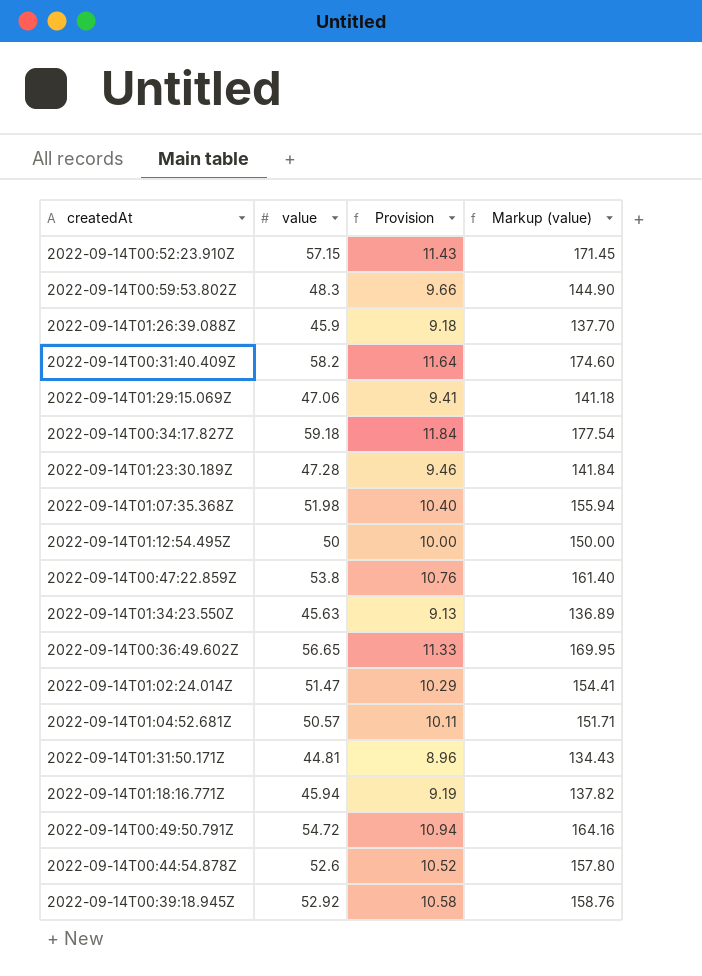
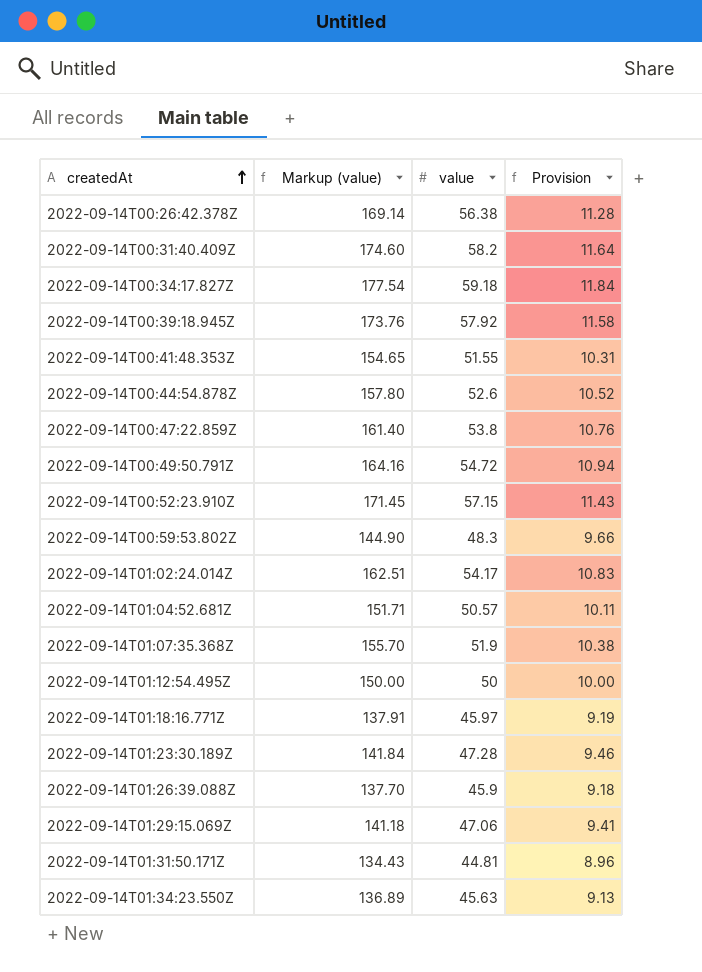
row order: none -> createdAt ascending
column Markup (value) | position: 4 -> 2
row 2022-09-14T00:36:49.602Z: 56.65 | 11.33 | 169.95 -> none
row 2022-09-14T00:26:42.378Z: none -> 169.14 | 56.38 | 11.28
2022-09-14T00:39:18.945Z | Markup (value): 158.76 -> 173.76
2022-09-14T00:39:18.945Z | value: 52.92 -> 57.92
2022-09-14T00:39:18.945Z | Provision: 10.58 -> 11.58
row 2022-09-14T00:41:48.353Z: none -> 154.65 | 51.55 | 10.31
2022-09-14T01:02:24.014Z | Markup (value): 154.41 -> 162.51
2022-09-14T01:02:24.014Z | value: 51.47 -> 54.17
2022-09-14T01:02:24.014Z | Provision: 10.29 -> 10.83
2022-09-14T01:07:35.368Z | Markup (value): 155.94 -> 155.70
2022-09-14T01:07:35.368Z | value: 51.98 -> 51.9
2022-09-14T01:07:35.368Z | Provision: 10.40 -> 10.38
2022-09-14T01:18:16.771Z | Markup (value): 137.82 -> 137.91
2022-09-14T01:18:16.771Z | value: 45.94 -> 45.97

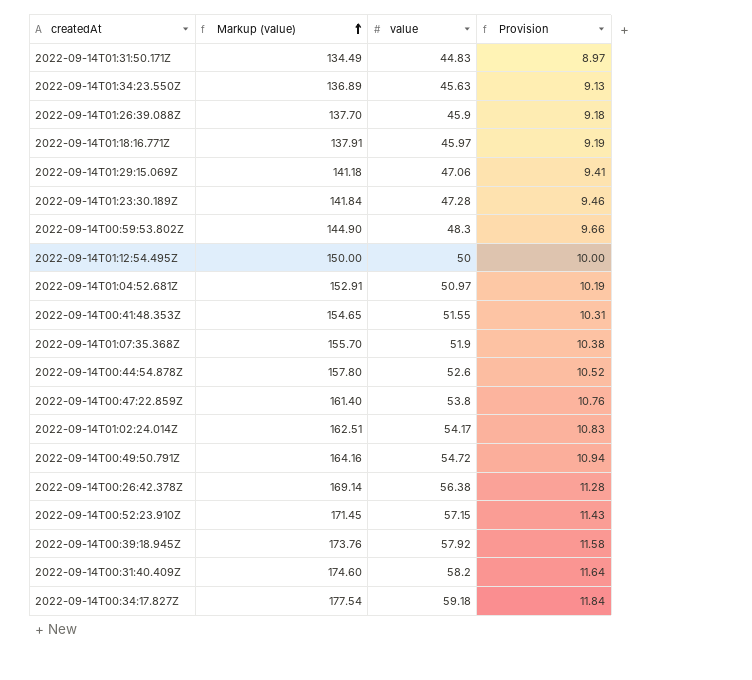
row order: createdAt ascending -> Markup (value) ascending
2022-09-14T01:31:50.171Z | Markup (value): 134.43 -> 134.49
2022-09-14T01:31:50.171Z | value: 44.81 -> 44.83
2022-09-14T01:31:50.171Z | Provision: 8.96 -> 8.97
2022-09-14T01:04:52.681Z | Markup (value): 151.71 -> 152.91
2022-09-14T01:04:52.681Z | value: 50.57 -> 50.97
2022-09-14T01:04:52.681Z | Provision: 10.11 -> 10.19

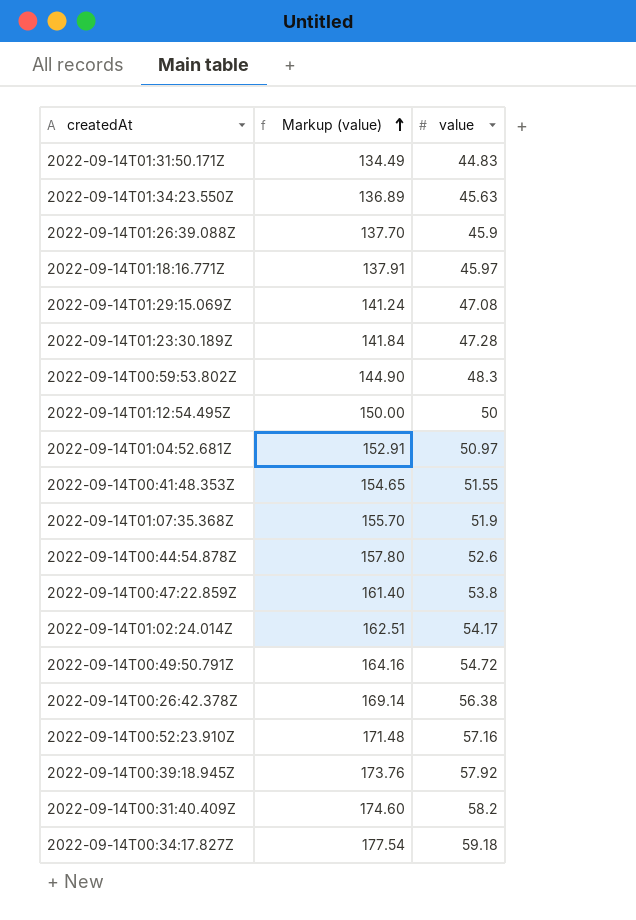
column Provision | formula: [value] * 0.2 -> none
2022-09-14T01:29:15.069Z | Markup (value): 141.18 -> 141.24
2022-09-14T01:29:15.069Z | value: 47.06 -> 47.08
2022-09-14T00:52:23.910Z | Markup (value): 171.45 -> 171.48
2022-09-14T00:52:23.910Z | value: 57.15 -> 57.16

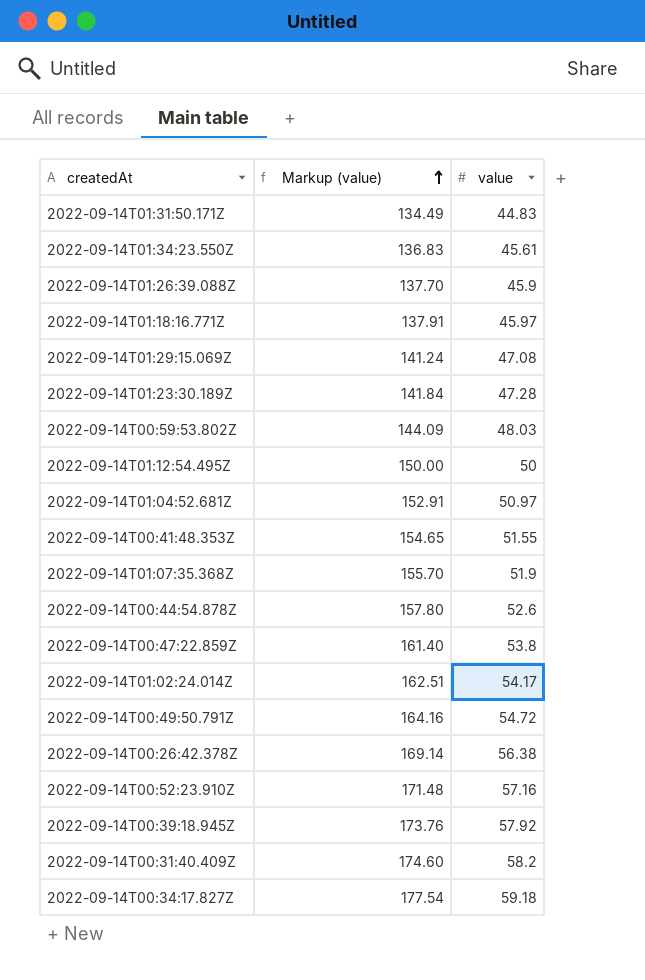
2022-09-14T01:34:23.550Z | Markup (value): 136.89 -> 136.83
2022-09-14T01:34:23.550Z | value: 45.63 -> 45.61
2022-09-14T00:59:53.802Z | Markup (value): 144.90 -> 144.09
2022-09-14T00:59:53.802Z | value: 48.3 -> 48.03

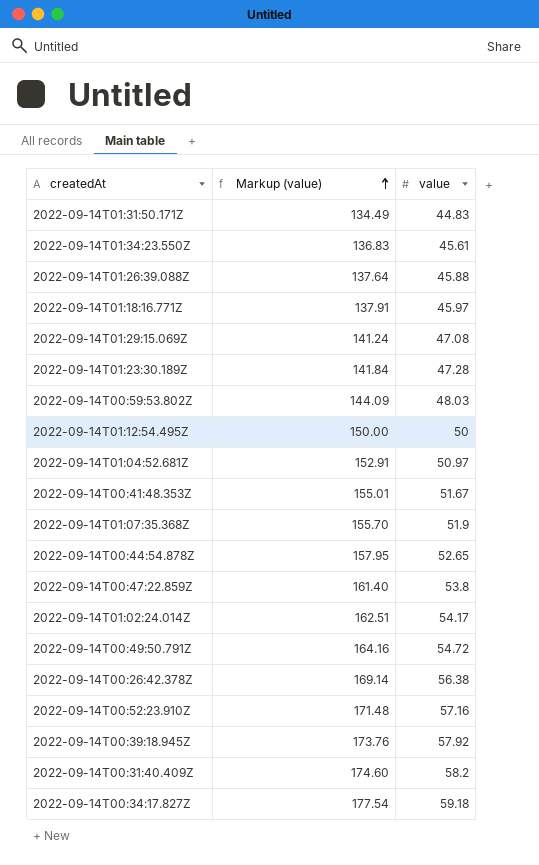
2022-09-14T01:26:39.088Z | Markup (value): 137.70 -> 137.64
2022-09-14T01:26:39.088Z | value: 45.9 -> 45.88
2022-09-14T00:41:48.353Z | Markup (value): 154.65 -> 155.01
2022-09-14T00:41:48.353Z | value: 51.55 -> 51.67
2022-09-14T00:44:54.878Z | Markup (value): 157.80 -> 157.95
2022-09-14T00:44:54.878Z | value: 52.6 -> 52.65

